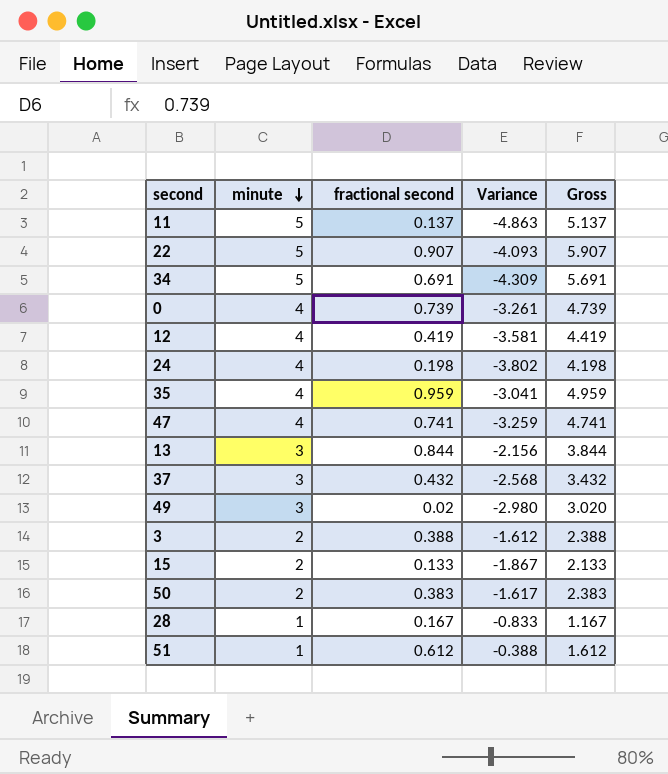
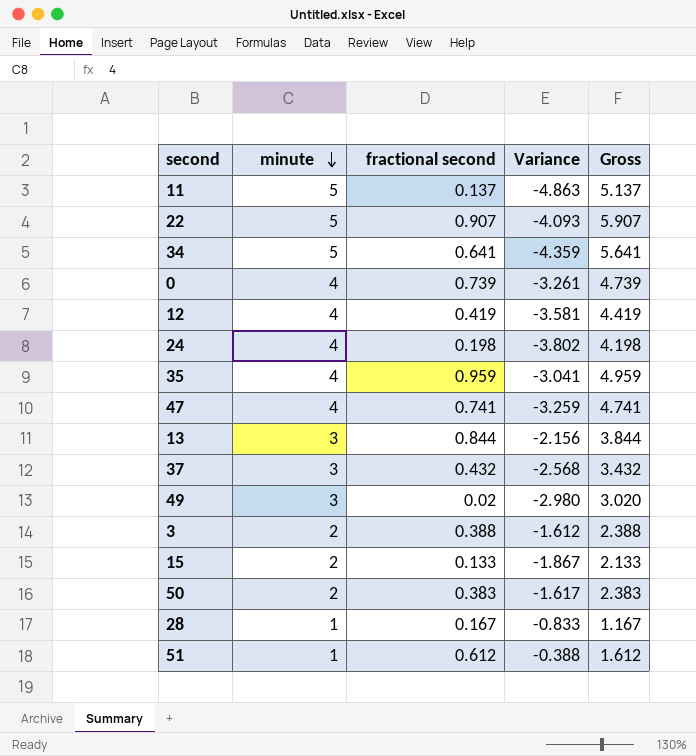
34 | fractional second: 0.691 -> 0.641
34 | Variance: -4.309 -> -4.359
34 | Gross: 5.691 -> 5.641

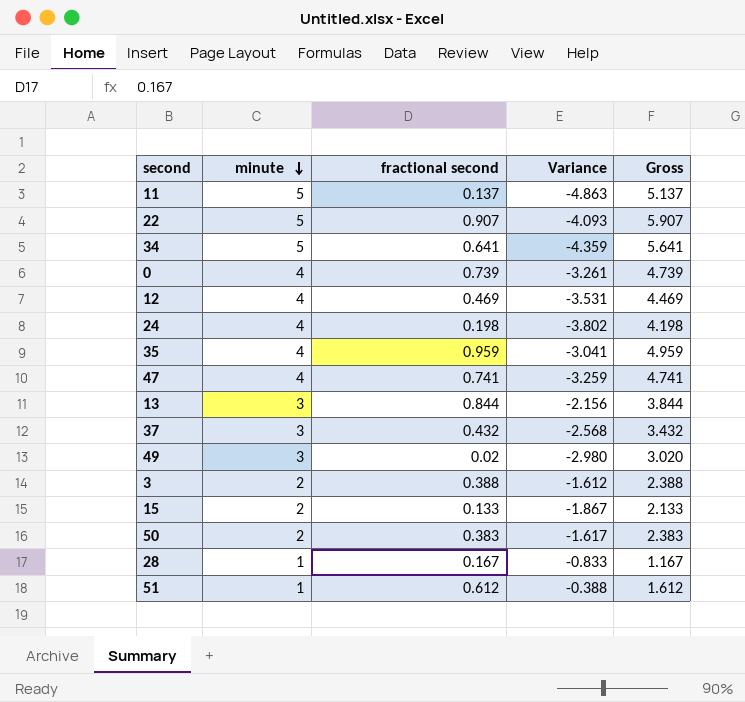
12 | fractional second: 0.419 -> 0.469
12 | Variance: -3.581 -> -3.531
12 | Gross: 4.419 -> 4.469

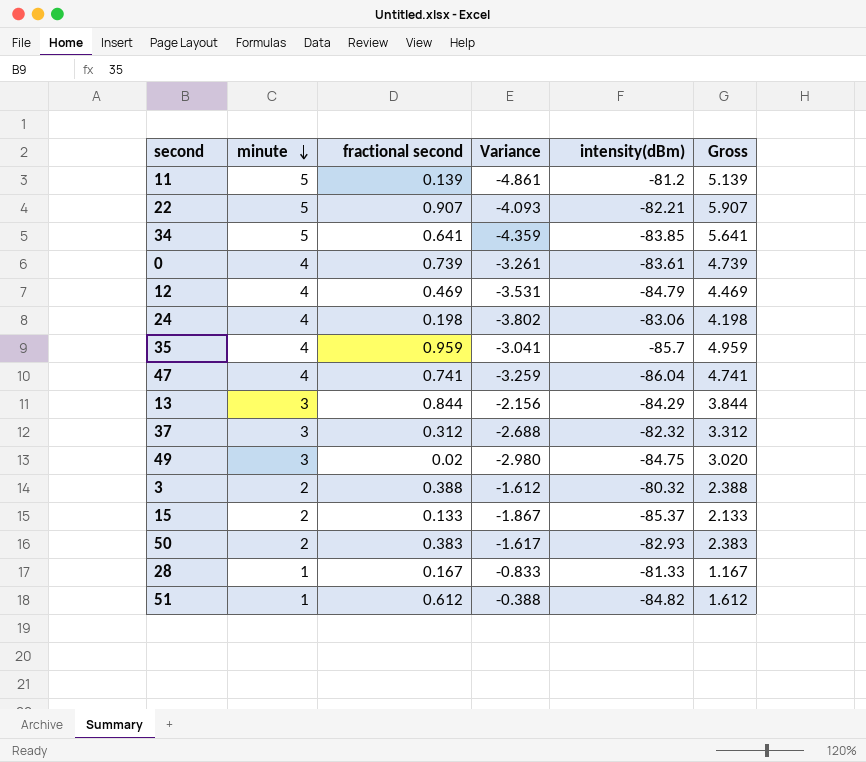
column intensity(dBm) | position: none -> 5
11 | fractional second: 0.137 -> 0.139
11 | Variance: -4.863 -> -4.861
11 | Gross: 5.137 -> 5.139
37 | fractional second: 0.432 -> 0.312
37 | Variance: -2.568 -> -2.688
37 | Gross: 3.432 -> 3.312

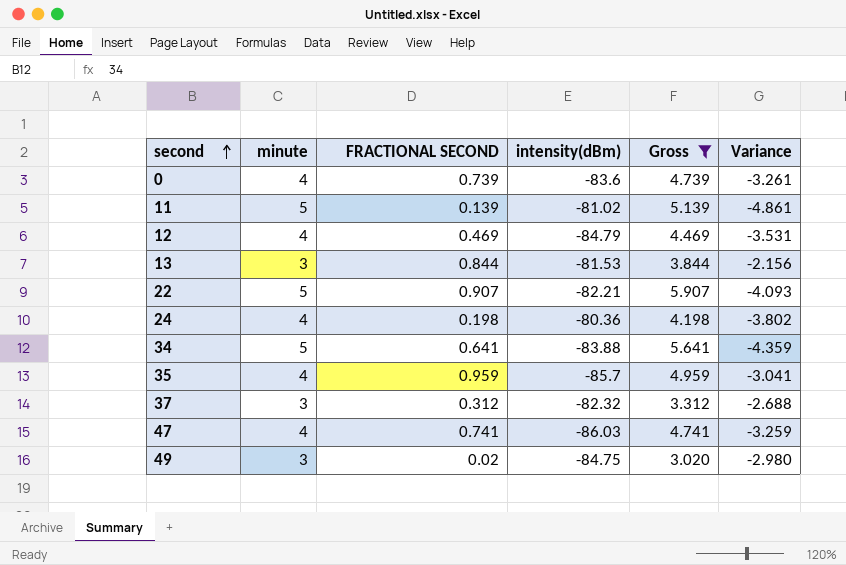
filter: none -> Gross >= 3.020
row order: minute descending -> second ascending
column name: fractional second -> FRACTIONAL SECOND
column Variance | position: 4 -> 6
0 | intensity(dBm): -83.61 -> -83.6
11 | intensity(dBm): -81.2 -> -81.02
13 | intensity(dBm): -84.29 -> -81.53
24 | intensity(dBm): -83.06 -> -80.36
34 | intensity(dBm): -83.85 -> -83.88
47 | intensity(dBm): -86.04 -> -86.03

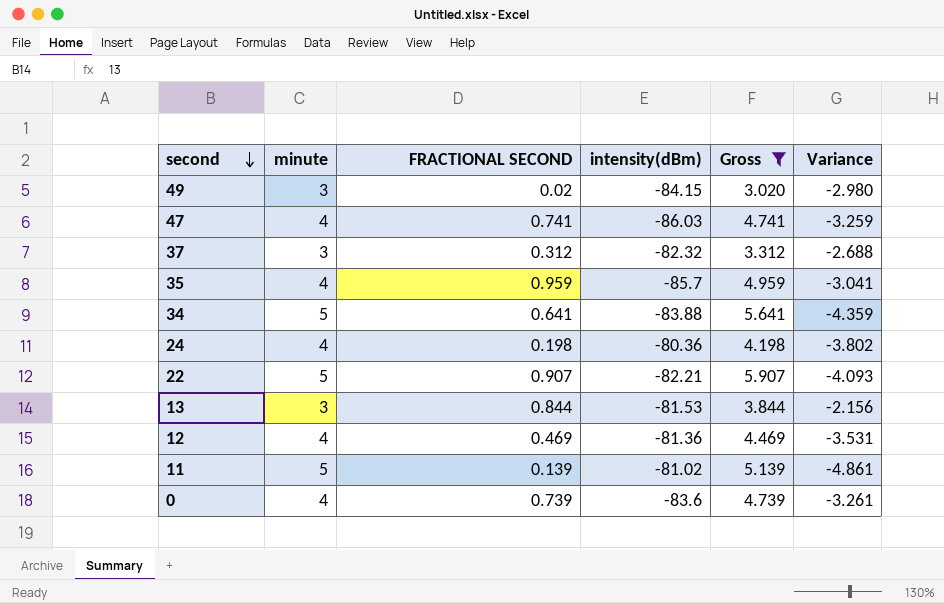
row order: second ascending -> second descending
49 | intensity(dBm): -84.75 -> -84.15
12 | intensity(dBm): -84.79 -> -81.36

